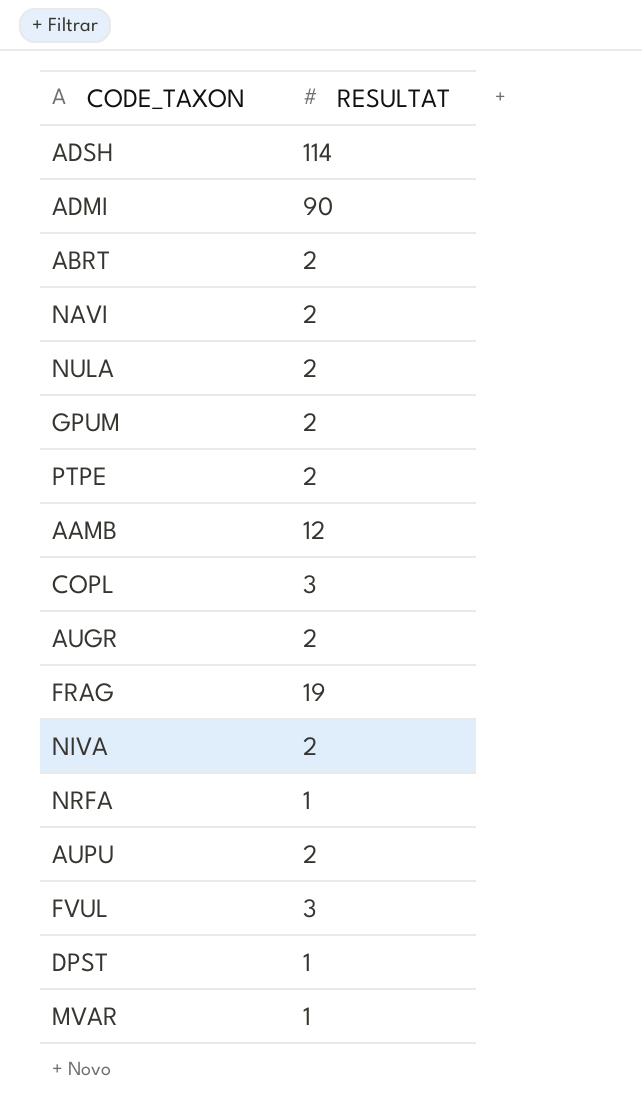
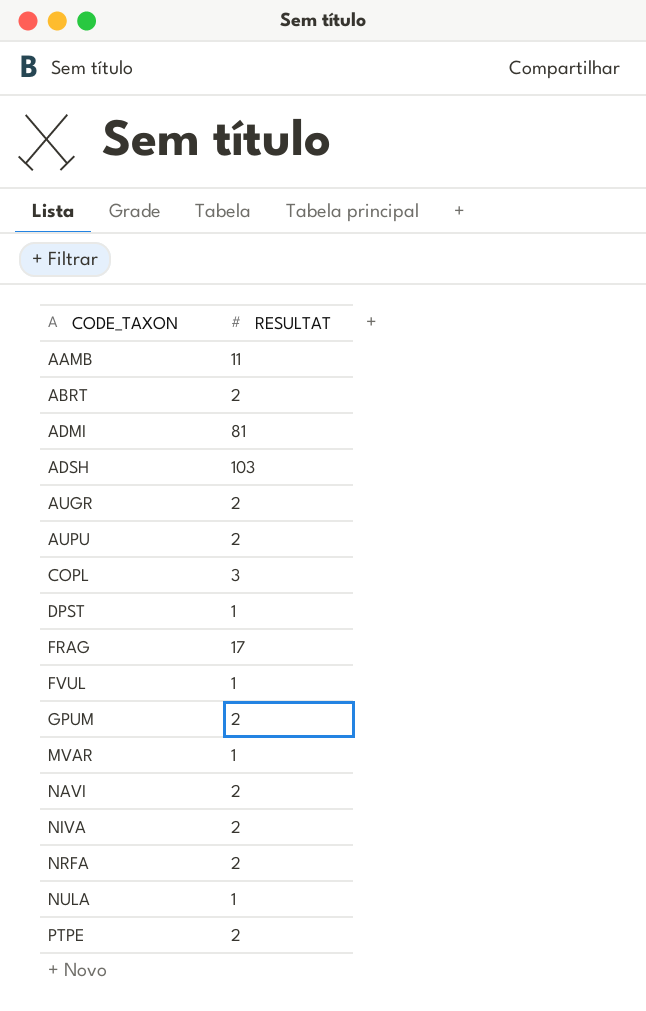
row order: none -> CODE_TAXON ascending
AAMB | RESULTAT: 12 -> 11
ADMI | RESULTAT: 90 -> 81
ADSH | RESULTAT: 114 -> 103
FRAG | RESULTAT: 19 -> 17
FVUL | RESULTAT: 3 -> 1
NRFA | RESULTAT: 1 -> 2
NULA | RESULTAT: 2 -> 1

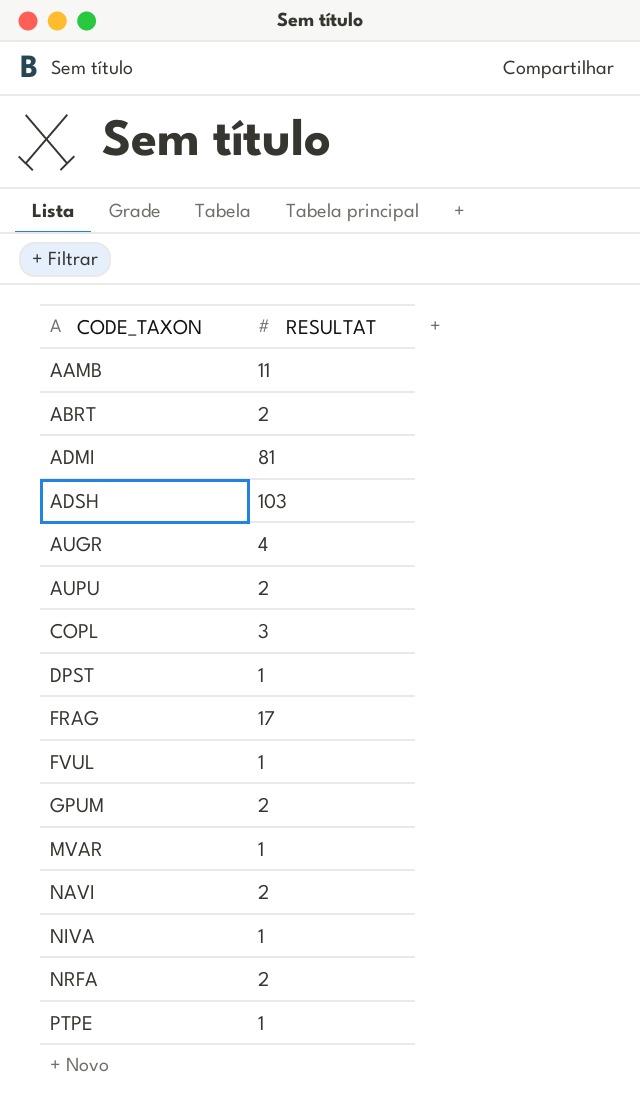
row NULA: 1 -> none
AUGR | RESULTAT: 2 -> 4
NIVA | RESULTAT: 2 -> 1
PTPE | RESULTAT: 2 -> 1

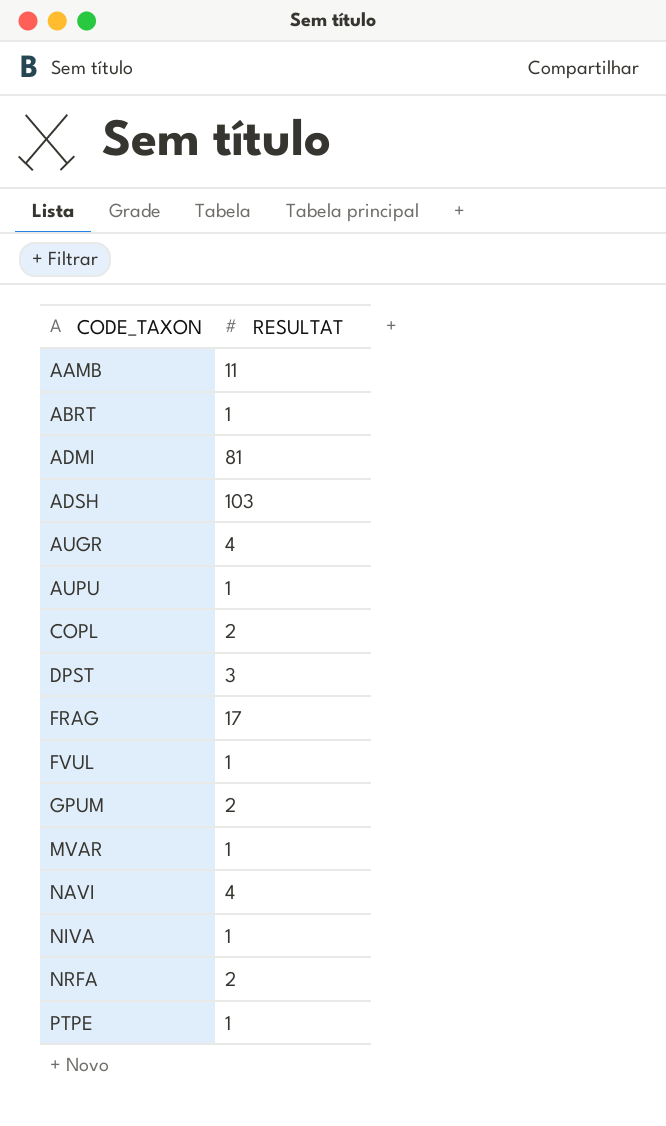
ABRT | RESULTAT: 2 -> 1
AUPU | RESULTAT: 2 -> 1
COPL | RESULTAT: 3 -> 2
DPST | RESULTAT: 1 -> 3
NAVI | RESULTAT: 2 -> 4

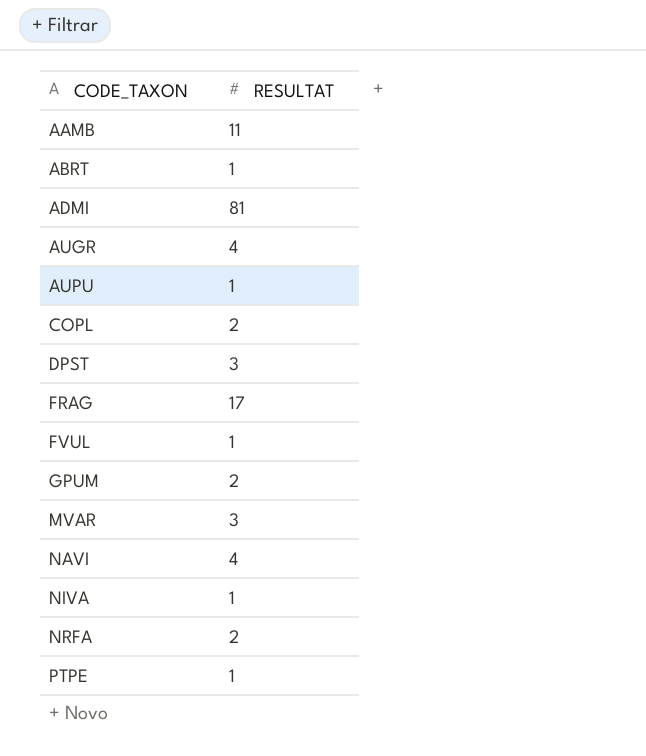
row ADSH: 103 -> none
MVAR | RESULTAT: 1 -> 3

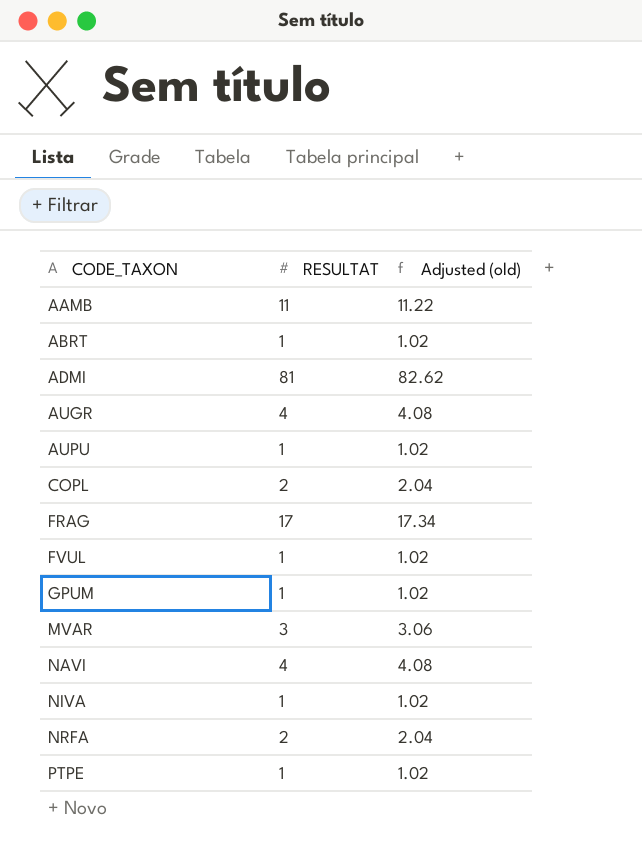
column Adjusted (old) | formula: none -> [RESULTAT] * 1.02
row DPST: 3 -> none
GPUM | RESULTAT: 2 -> 1

